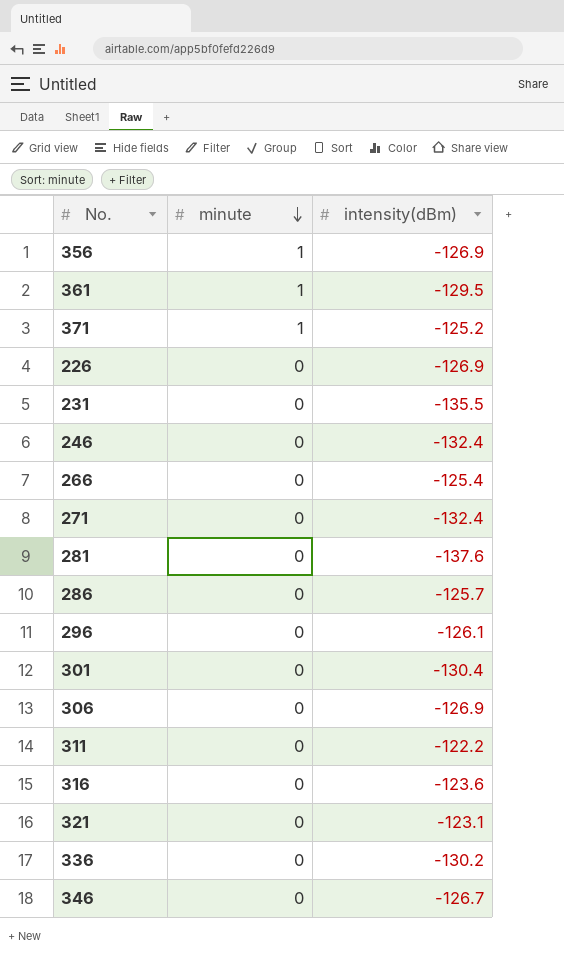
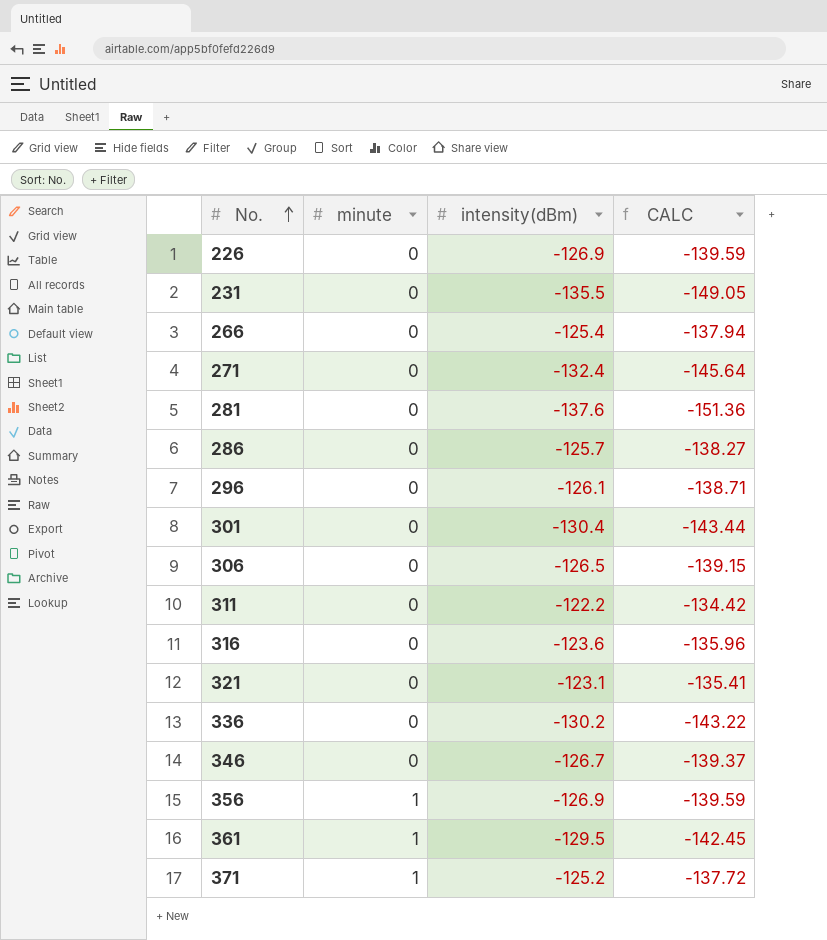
row order: minute descending -> No. ascending
column CALC | formula: none -> [intensity(dBm)] * 1.1
row 246: 0 | -132.4 -> none
306 | intensity(dBm): -126.9 -> -126.5

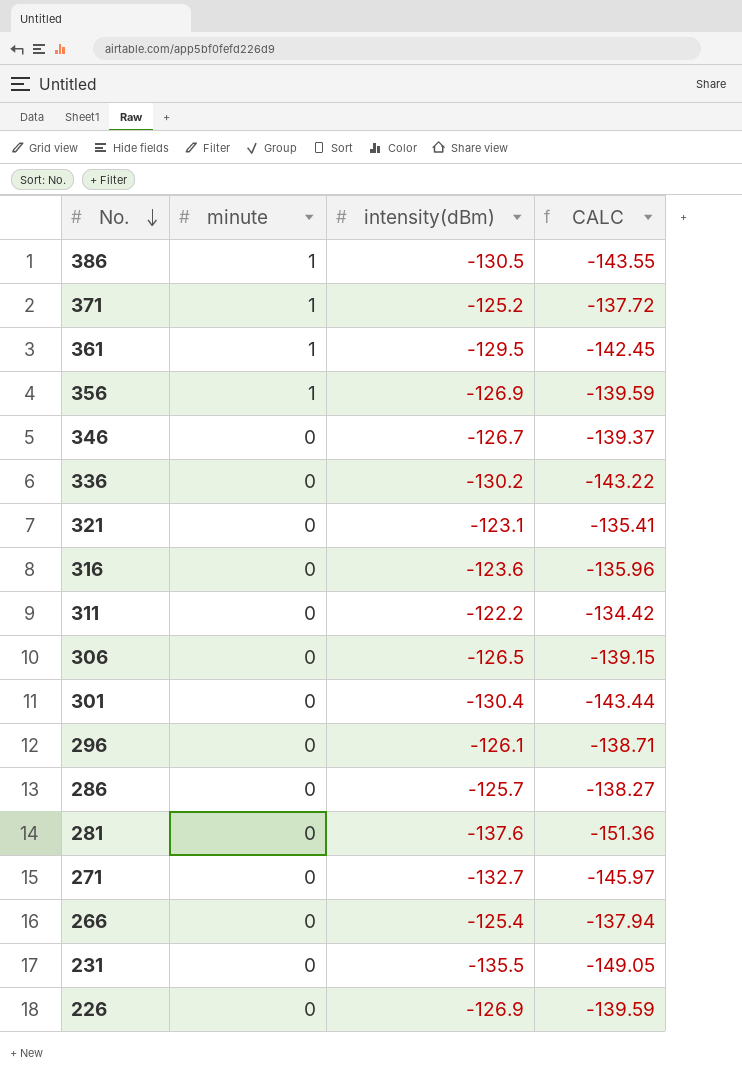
row order: No. ascending -> No. descending
row 386: none -> 1 | -130.5 | -143.55
271 | intensity(dBm): -132.4 -> -132.7
271 | CALC: -145.64 -> -145.97

